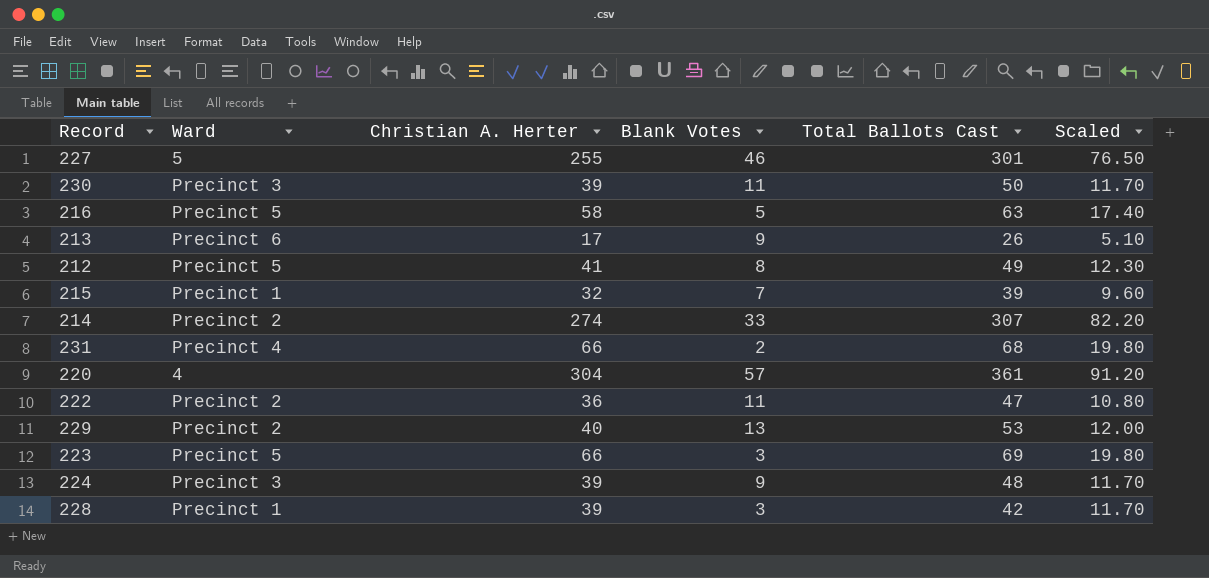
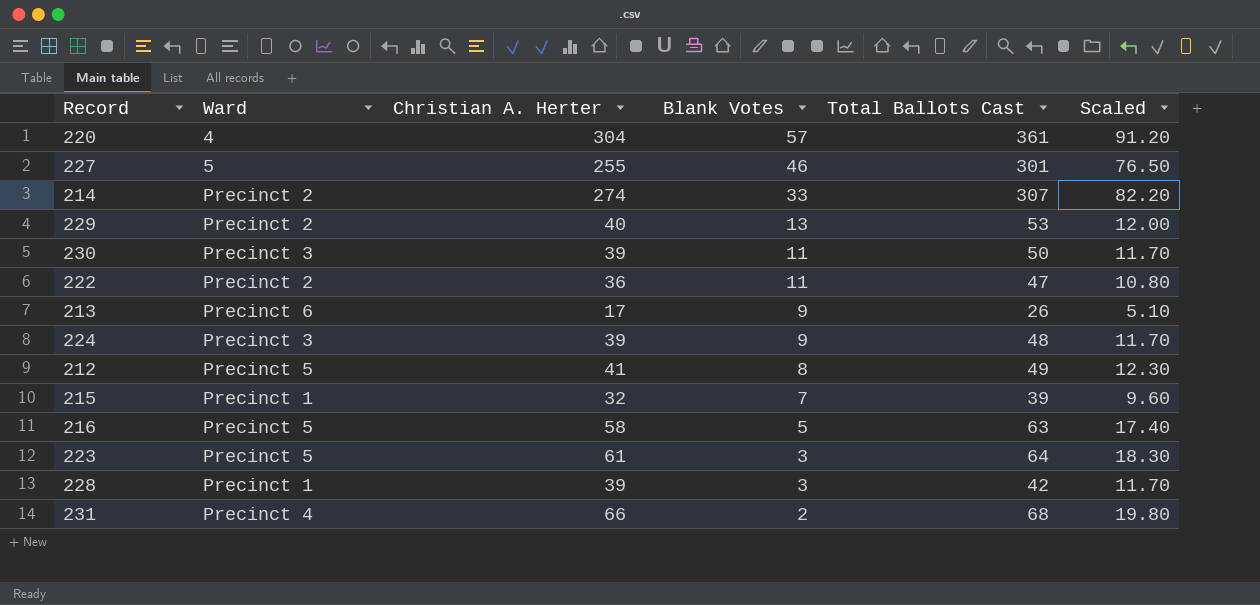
row order: none -> Blank Votes descending
223 | Christian A. Herter: 66 -> 61
223 | Total Ballots Cast: 69 -> 64
223 | Scaled: 19.80 -> 18.30

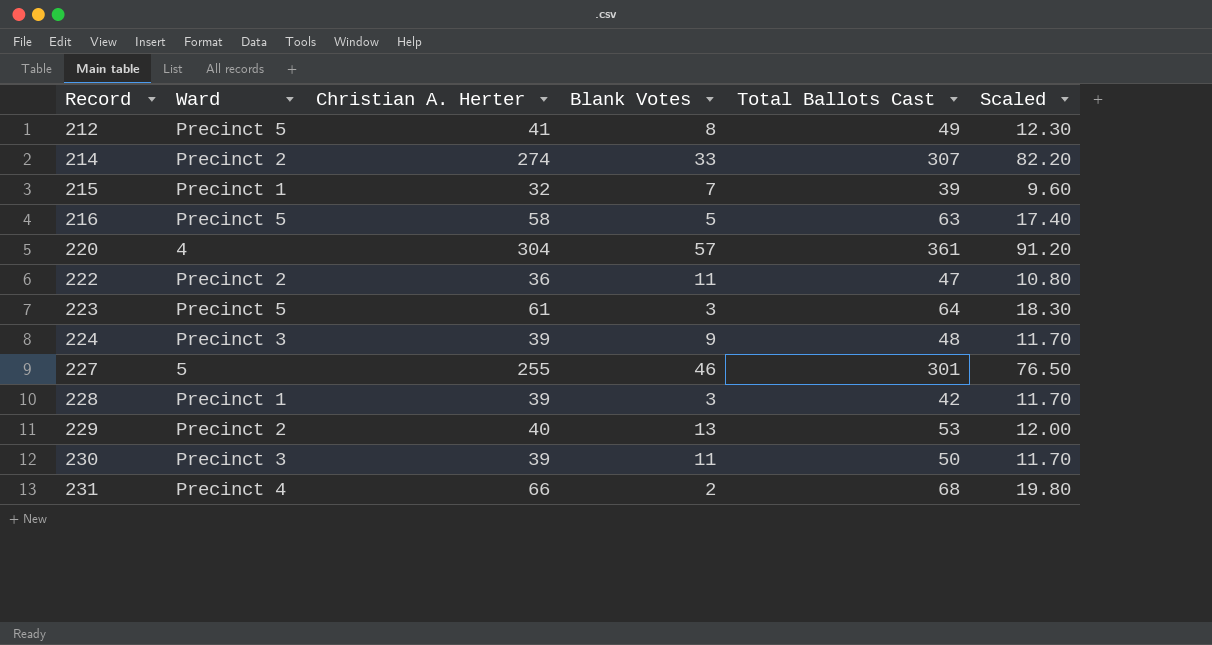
row order: Blank Votes descending -> Record ascending
row 213: Precinct 6 | 17 | 9 | 26 | 5.10 -> none

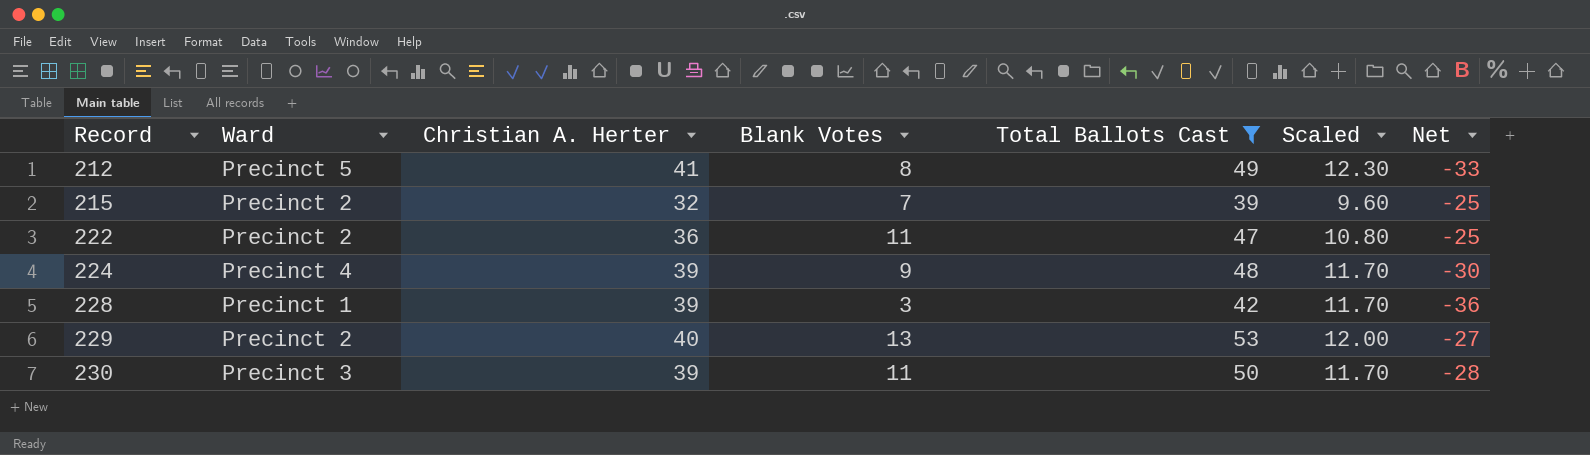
filter: none -> Total Ballots Cast <= 53
column Net | formula: none -> [Blank Votes] - [Christian A. Herter]
215 | Ward: Precinct 1 -> Precinct 2
224 | Ward: Precinct 3 -> Precinct 4

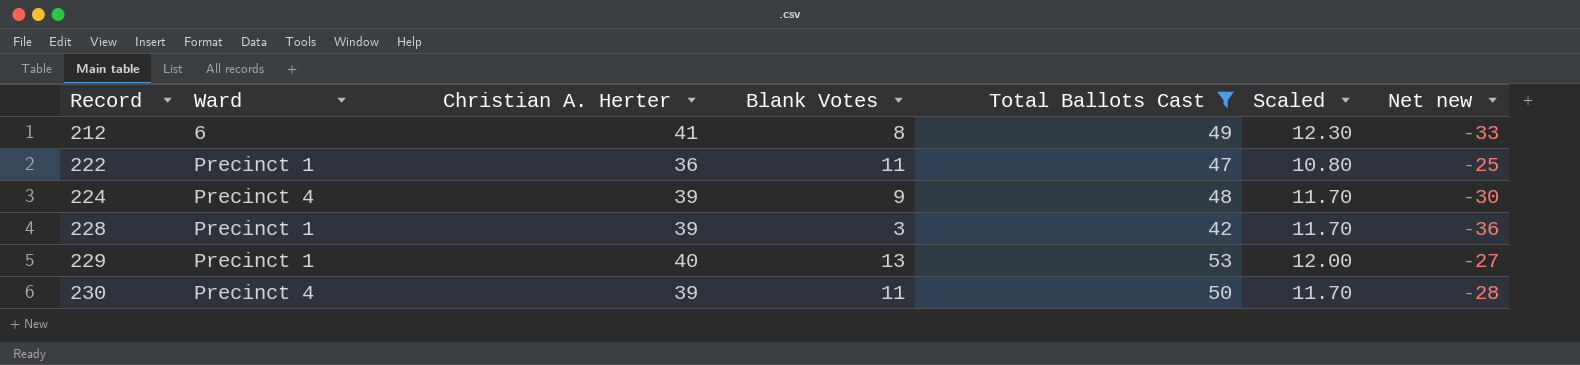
column name: Net -> Net new
row 215: Precinct 2 | 32 | 7 | 39 | 9.60 | -25 -> none
212 | Ward: Precinct 5 -> 6
222 | Ward: Precinct 2 -> Precinct 1
229 | Ward: Precinct 2 -> Precinct 1
230 | Ward: Precinct 3 -> Precinct 4

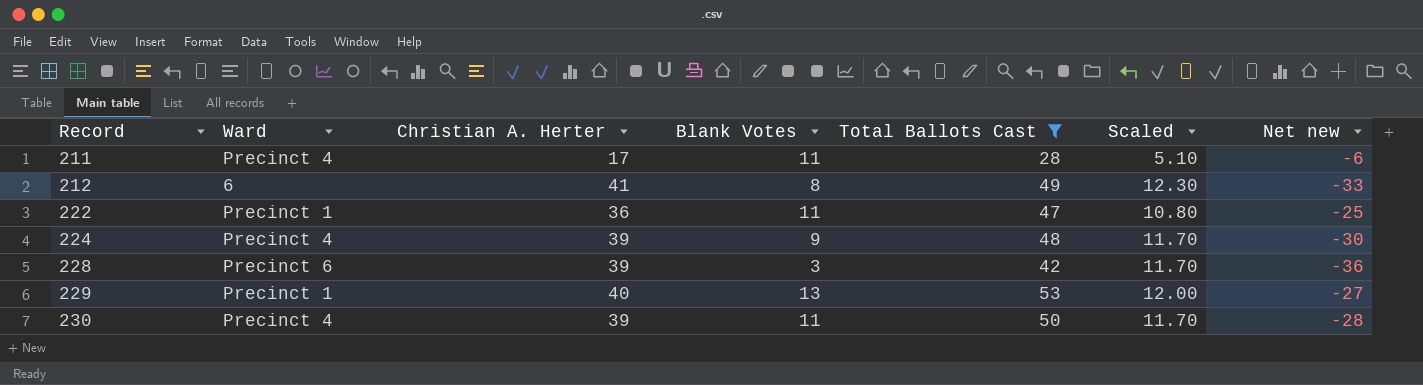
row 211: none -> Precinct 4 | 17 | 11 | 28 | 5.10 | -6
228 | Ward: Precinct 1 -> Precinct 6

